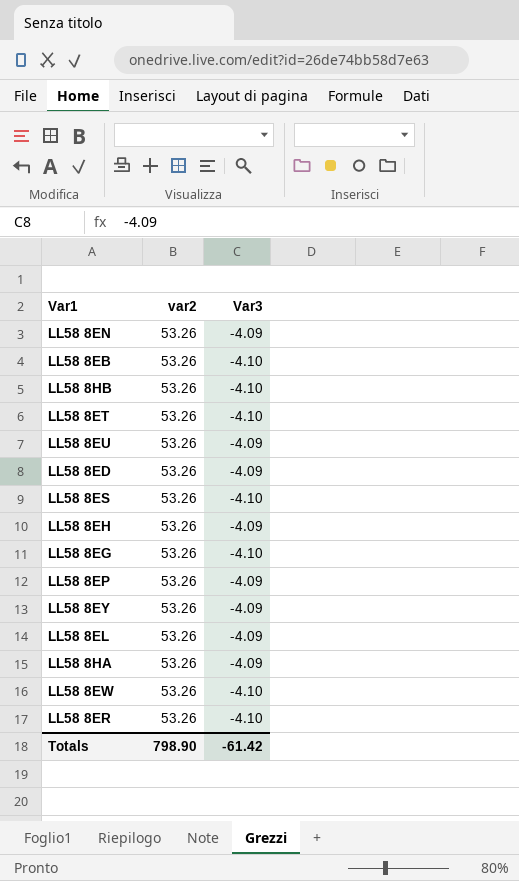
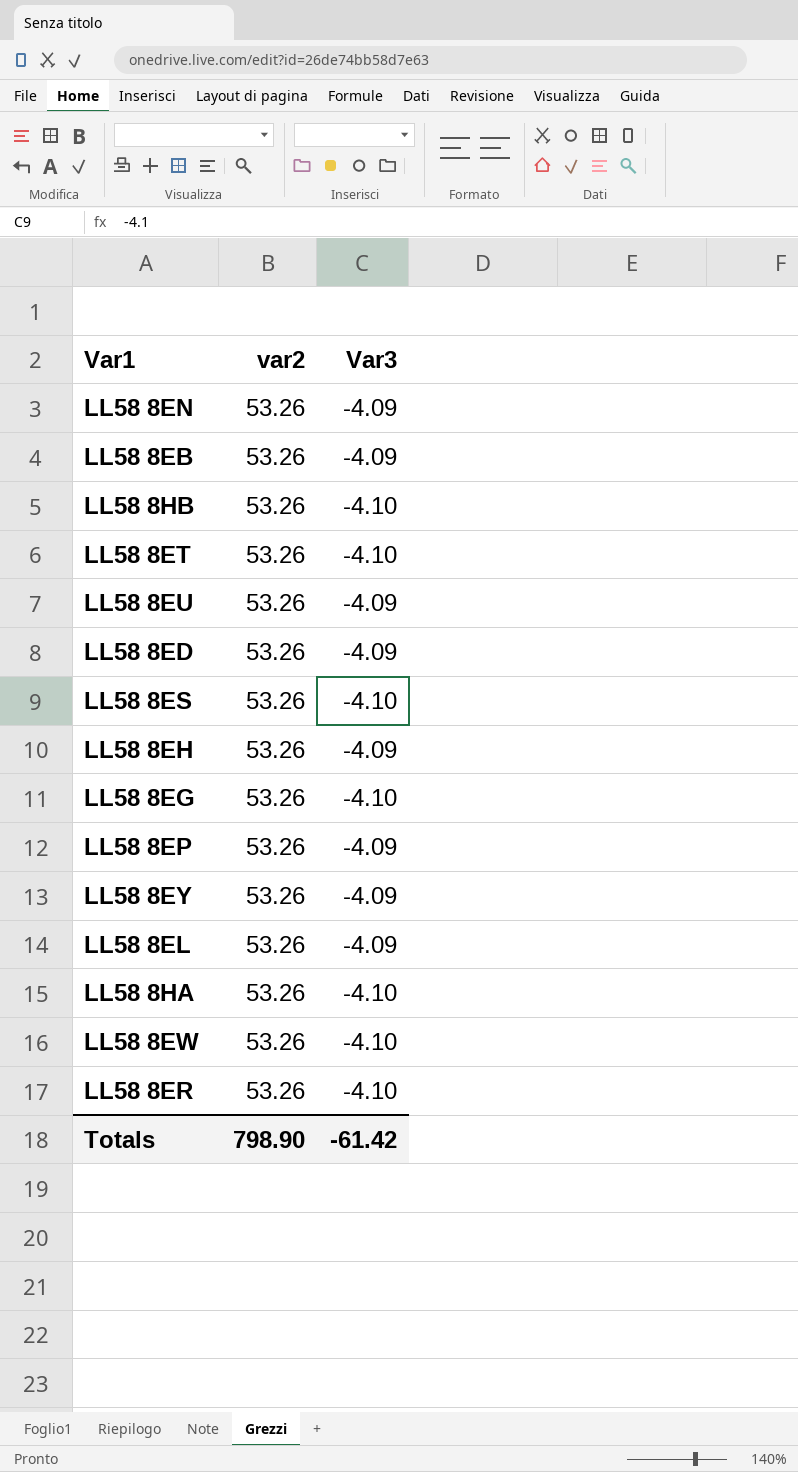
LL58 8EB | Var3: -4.10 -> -4.09
LL58 8HA | Var3: -4.09 -> -4.10

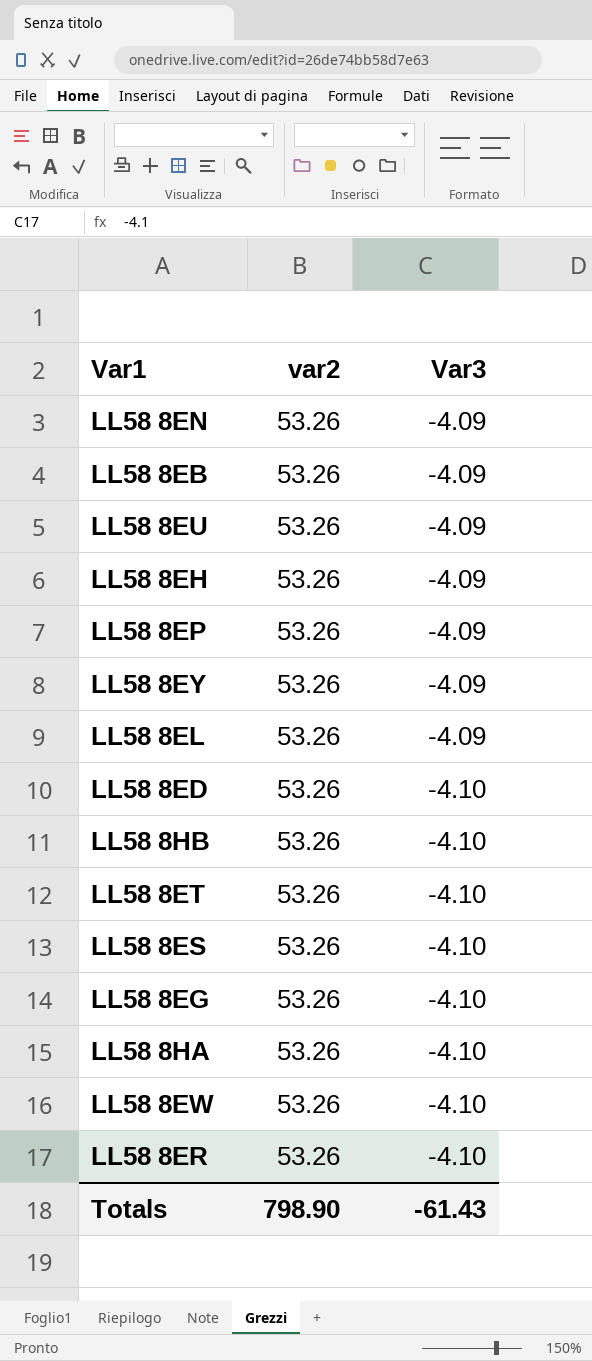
row order: none -> Var3 descending
LL58 8ED | Var3: -4.09 -> -4.10
Totals | Var3: -61.42 -> -61.43

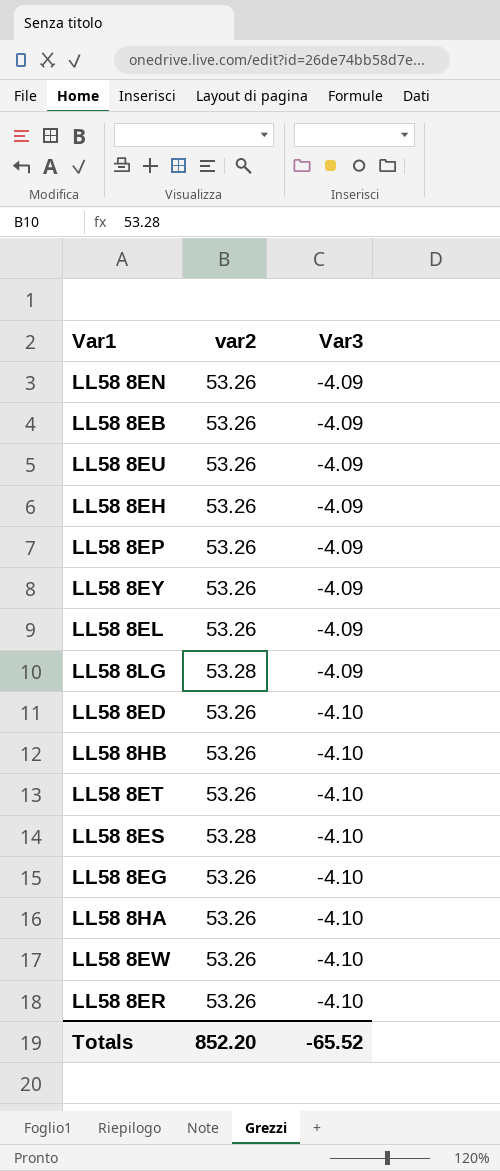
row LL58 8LG: none -> 53.28 | -4.09
LL58 8ES | var2: 53.26 -> 53.28
Totals | var2: 798.90 -> 852.20
Totals | Var3: -61.43 -> -65.52

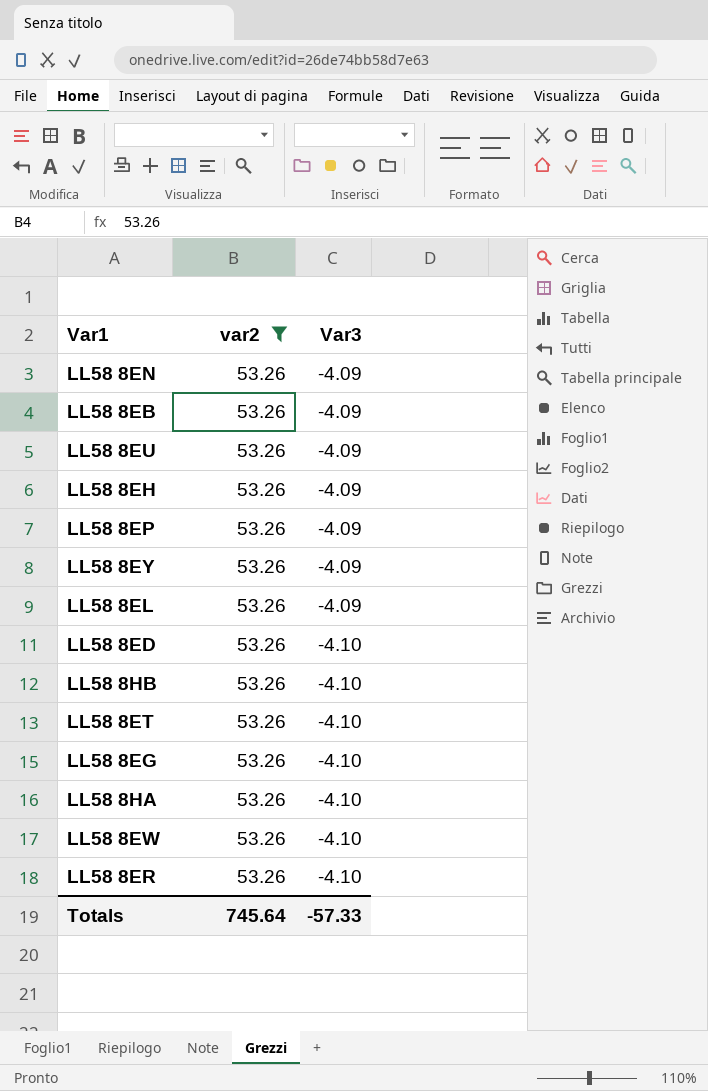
filter: none -> var2 = 53.26
Totals | var2: 852.20 -> 745.64
Totals | Var3: -65.52 -> -57.33

